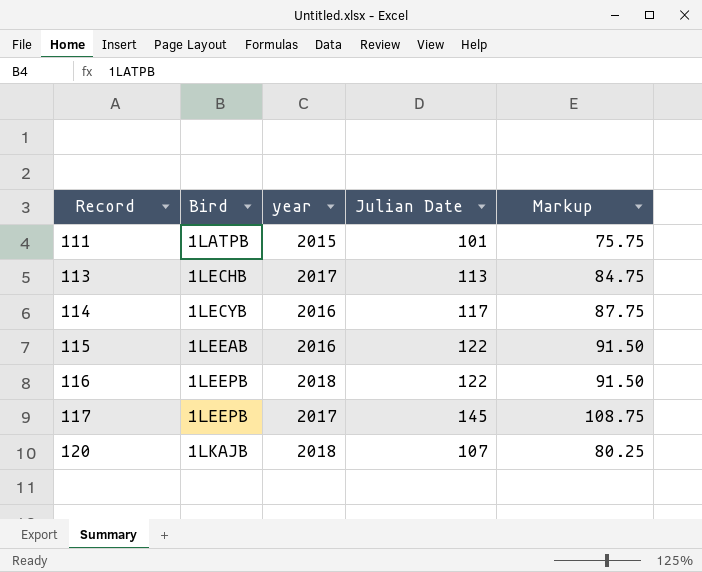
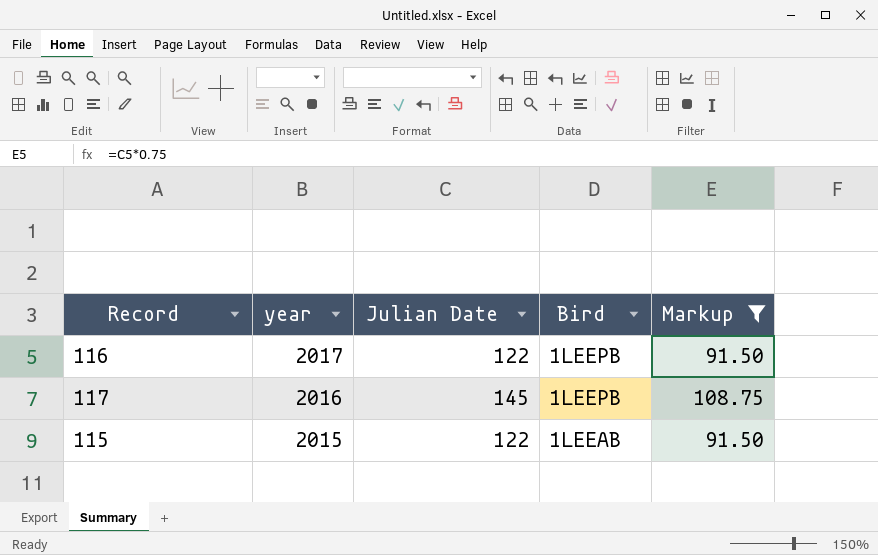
filter: none -> Markup >= 91.50
row order: Record ascending -> year descending
column Bird | position: 2 -> 4
116 | year: 2018 -> 2017
117 | year: 2017 -> 2016
115 | year: 2016 -> 2015

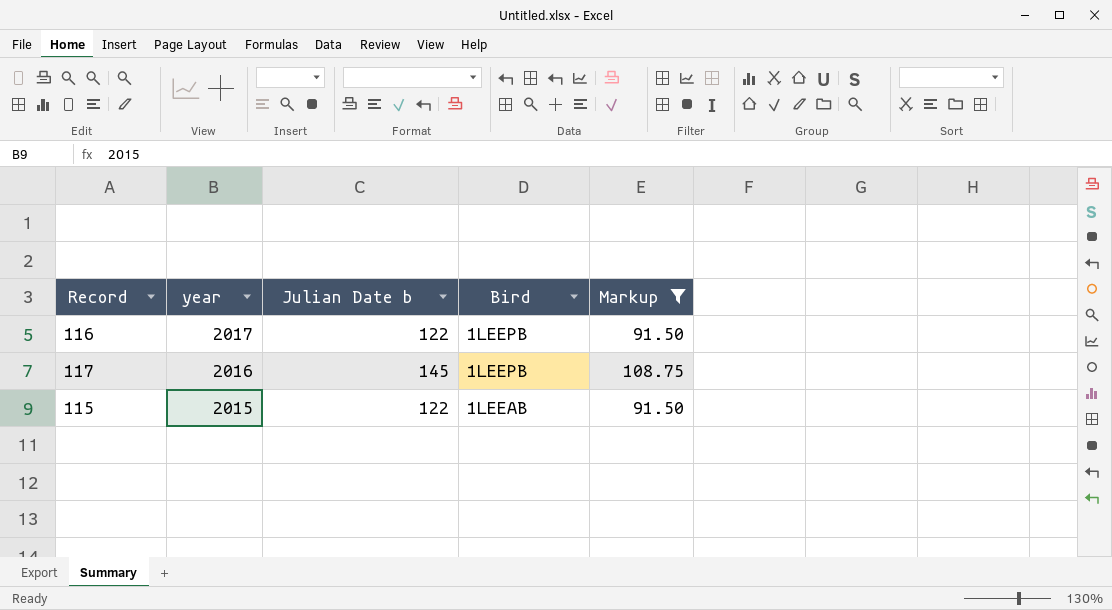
column name: Julian Date -> Julian Date b

